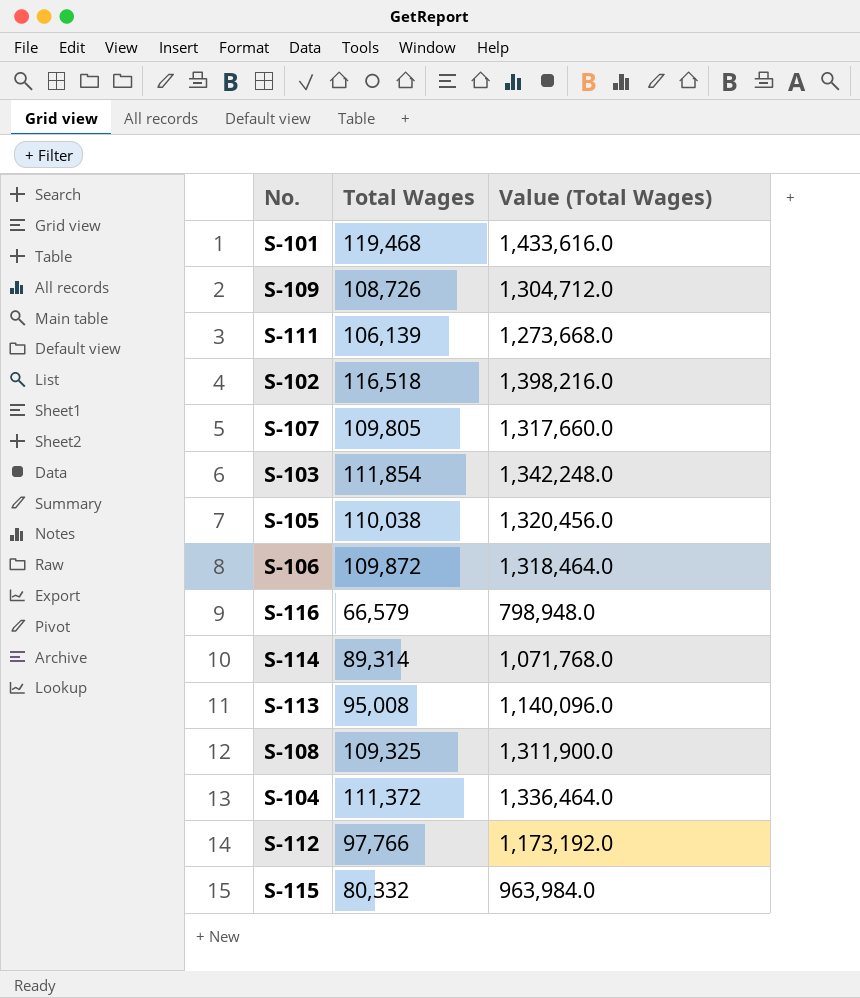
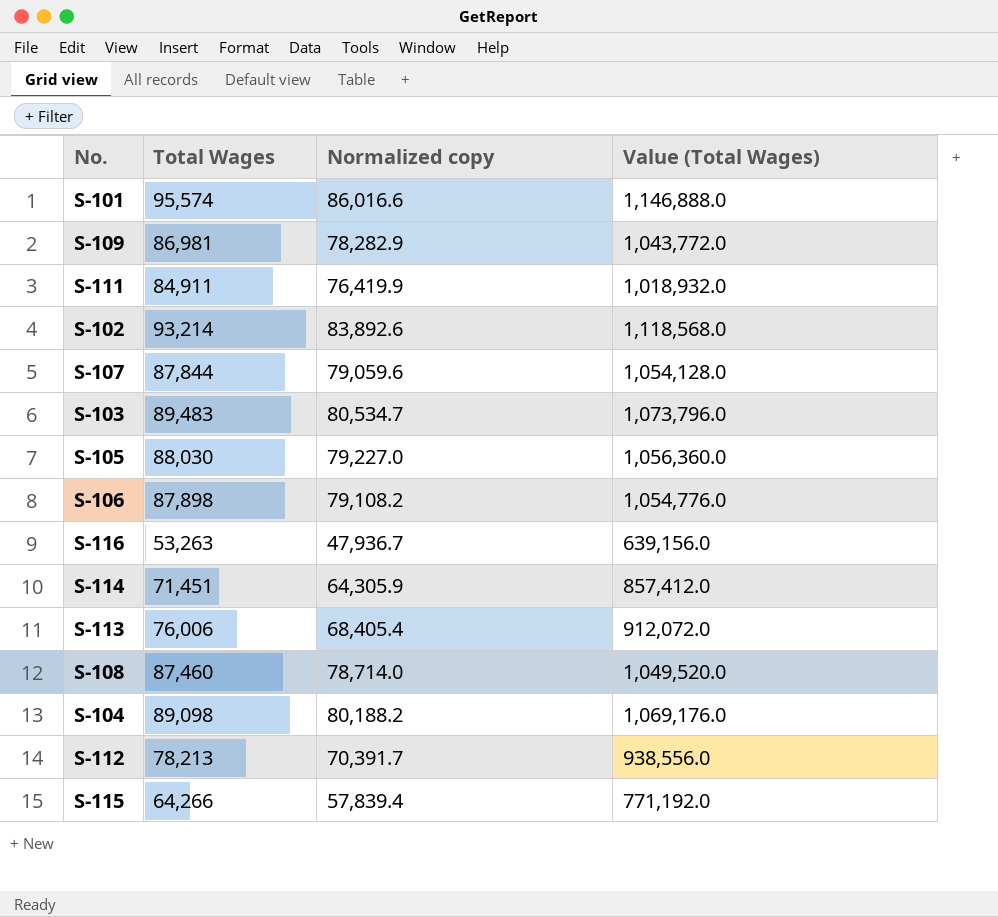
column Normalized copy | formula: none -> [Total Wages] * 0.9
S-101 | Total Wages: 119,468 -> 95,574
S-101 | Value (Total Wages): 1,433,616.0 -> 1,146,888.0
S-109 | Total Wages: 108,726 -> 86,981
S-109 | Value (Total Wages): 1,304,712.0 -> 1,043,772.0
S-111 | Total Wages: 106,139 -> 84,911
S-111 | Value (Total Wages): 1,273,668.0 -> 1,018,932.0
S-102 | Total Wages: 116,518 -> 93,214
S-102 | Value (Total Wages): 1,398,216.0 -> 1,118,568.0
S-107 | Total Wages: 109,805 -> 87,844
S-107 | Value (Total Wages): 1,317,660.0 -> 1,054,128.0
S-103 | Total Wages: 111,854 -> 89,483
S-103 | Value (Total Wages): 1,342,248.0 -> 1,073,796.0
S-105 | Total Wages: 110,038 -> 88,030
S-105 | Value (Total Wages): 1,320,456.0 -> 1,056,360.0
S-106 | Total Wages: 109,872 -> 87,898
S-106 | Value (Total Wages): 1,318,464.0 -> 1,054,776.0
S-116 | Total Wages: 66,579 -> 53,263
S-116 | Value (Total Wages): 798,948.0 -> 639,156.0
S-114 | Total Wages: 89,314 -> 71,451
S-114 | Value (Total Wages): 1,071,768.0 -> 857,412.0
S-113 | Total Wages: 95,008 -> 76,006
S-113 | Value (Total Wages): 1,140,096.0 -> 912,072.0
S-108 | Total Wages: 109,325 -> 87,460
S-108 | Value (Total Wages): 1,311,900.0 -> 1,049,520.0
S-104 | Total Wages: 111,372 -> 89,098
S-104 | Value (Total Wages): 1,336,464.0 -> 1,069,176.0
S-112 | Total Wages: 97,766 -> 78,213
S-112 | Value (Total Wages): 1,173,192.0 -> 938,556.0
S-115 | Total Wages: 80,332 -> 64,266
S-115 | Value (Total Wages): 963,984.0 -> 771,192.0

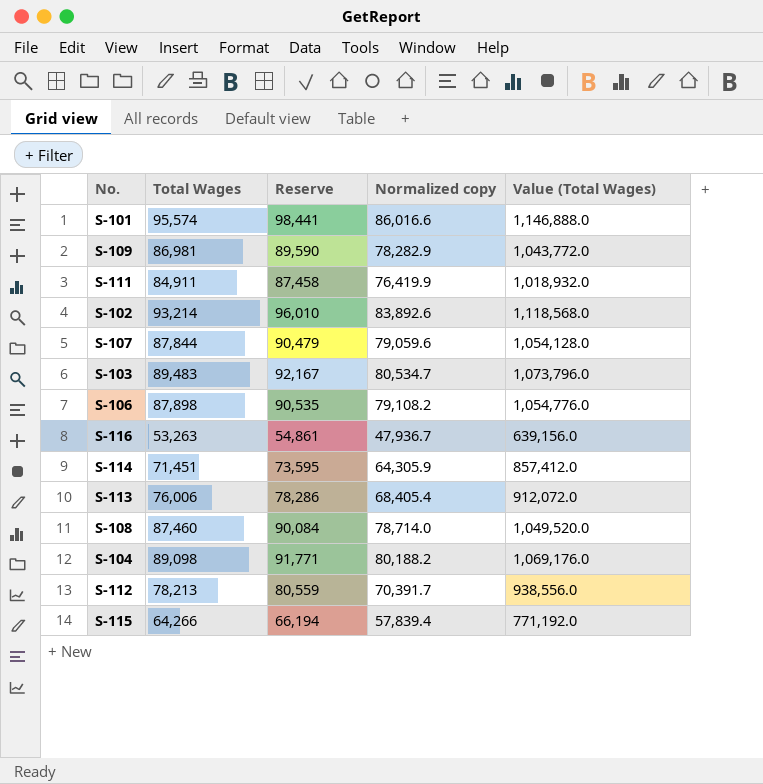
column Reserve | formula: none -> [Total Wages] * 1.03
row S-105: 88,030 | 79,227.0 | 1,056,360.0 -> none

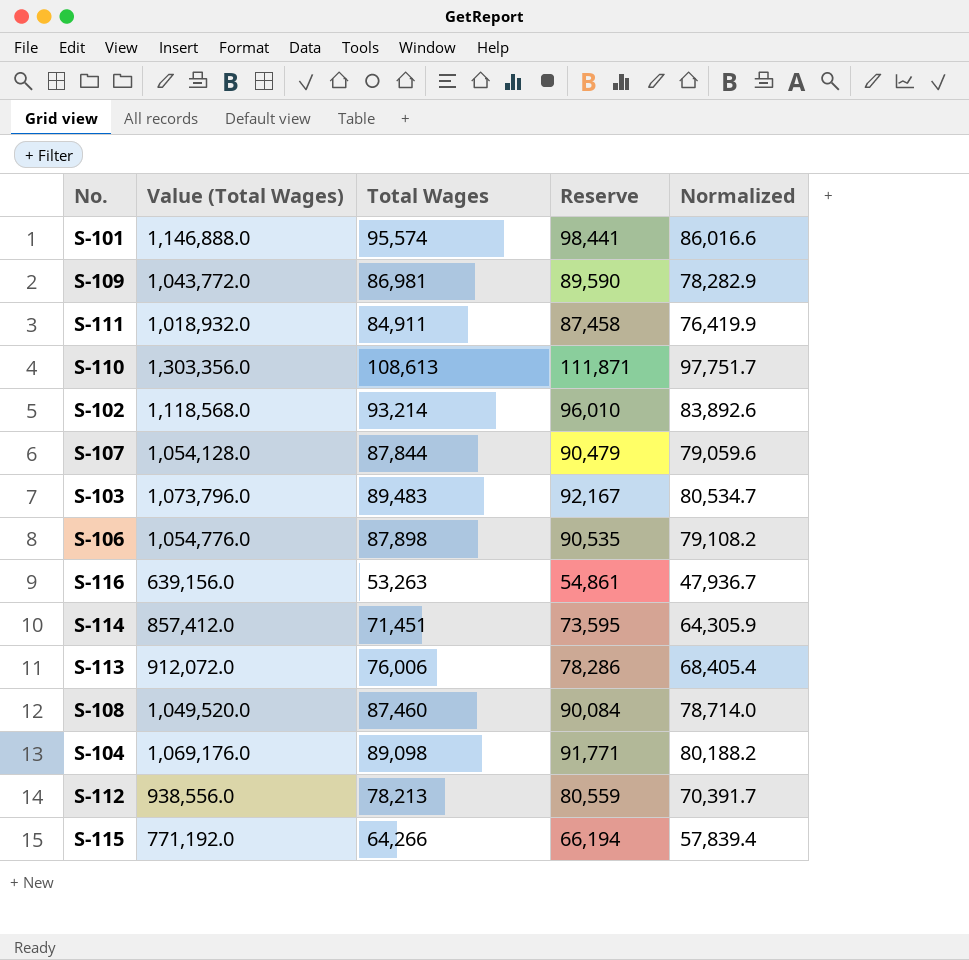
column Value (Total Wages) | position: 5 -> 2
column name: Normalized copy -> Normalized
row S-110: none -> 1,303,356.0 | 108,613 | 111,871 | 97,751.7

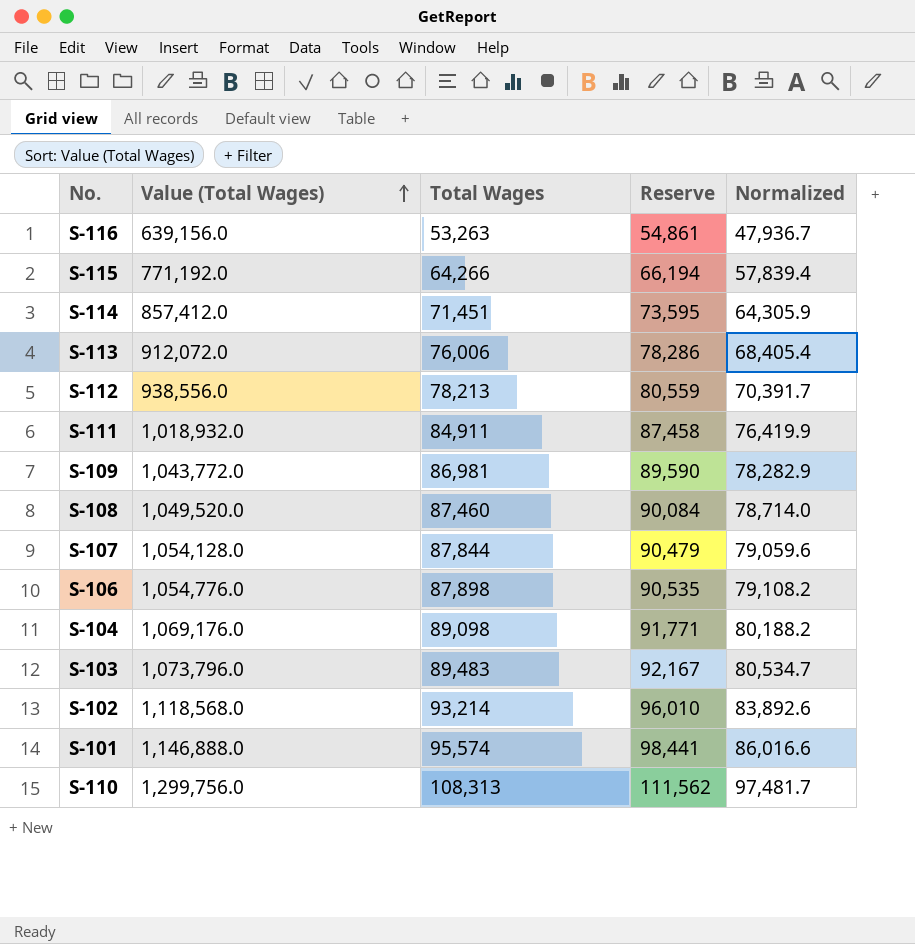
row order: none -> Value (Total Wages) ascending
S-110 | Value (Total Wages): 1,303,356.0 -> 1,299,756.0
S-110 | Total Wages: 108,613 -> 108,313
S-110 | Reserve: 111,871 -> 111,562
S-110 | Normalized: 97,751.7 -> 97,481.7

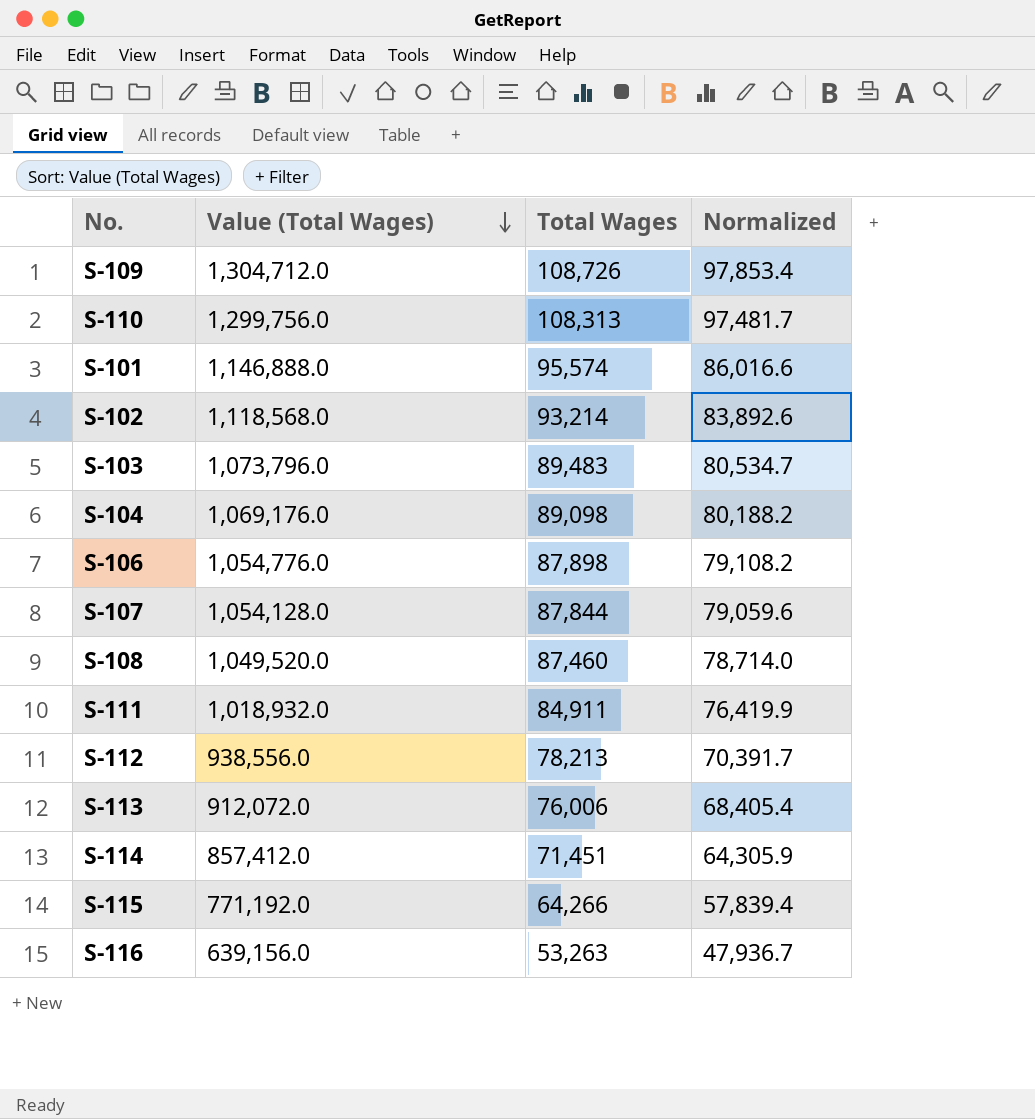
row order: Value (Total Wages) ascending -> Value (Total Wages) descending
column Reserve | formula: [Total Wages] * 1.03 -> none
S-109 | Value (Total Wages): 1,043,772.0 -> 1,304,712.0
S-109 | Total Wages: 86,981 -> 108,726
S-109 | Normalized: 78,282.9 -> 97,853.4

